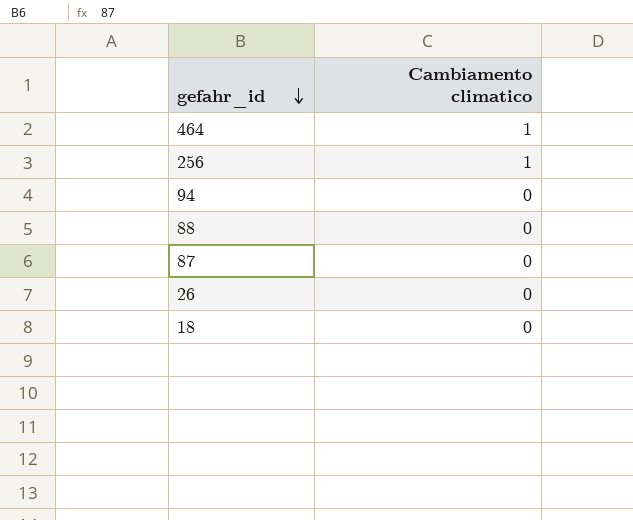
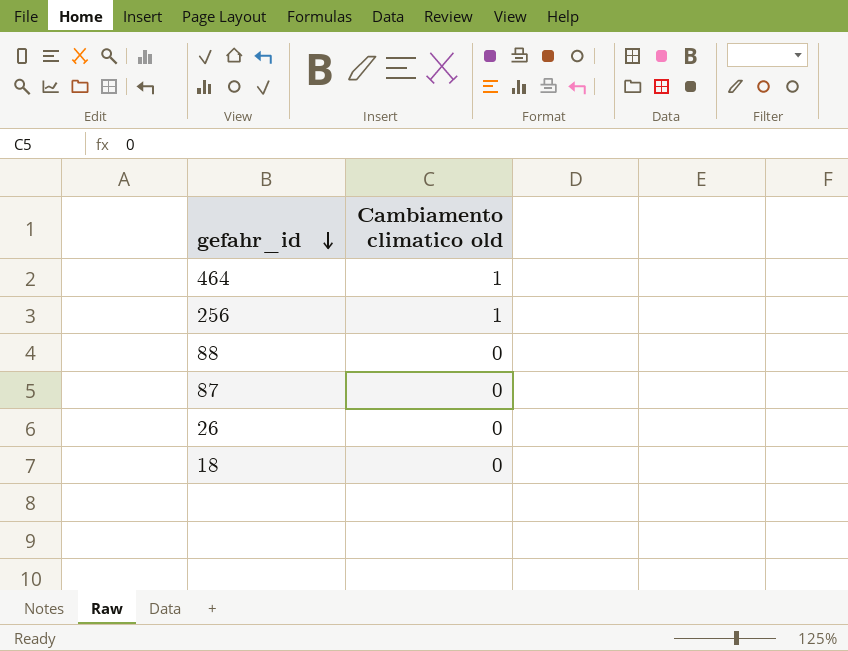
column name: Cambiamento climatico -> Cambiamento climatico old
row 94: 0 -> none

